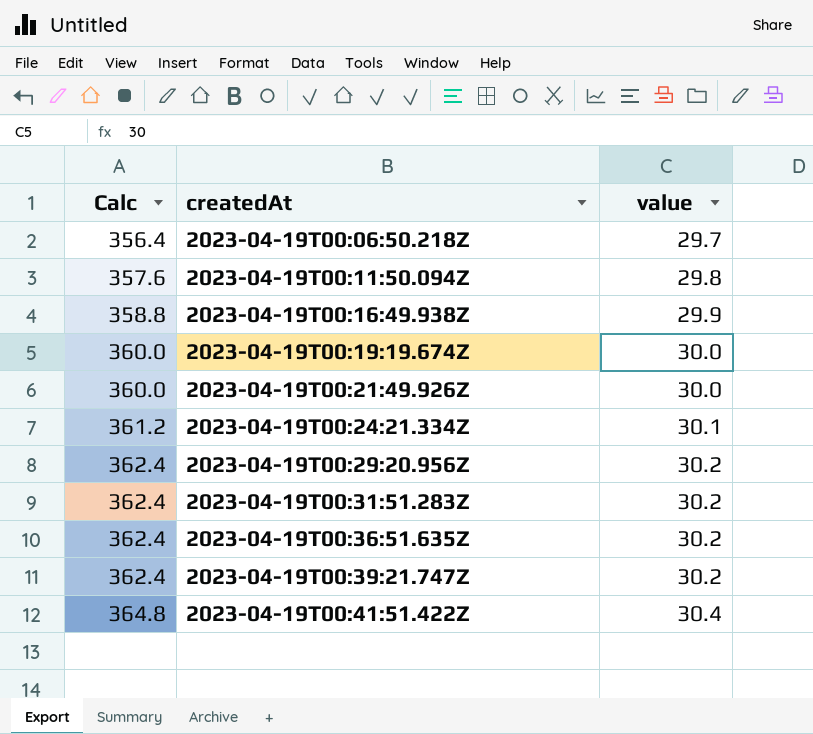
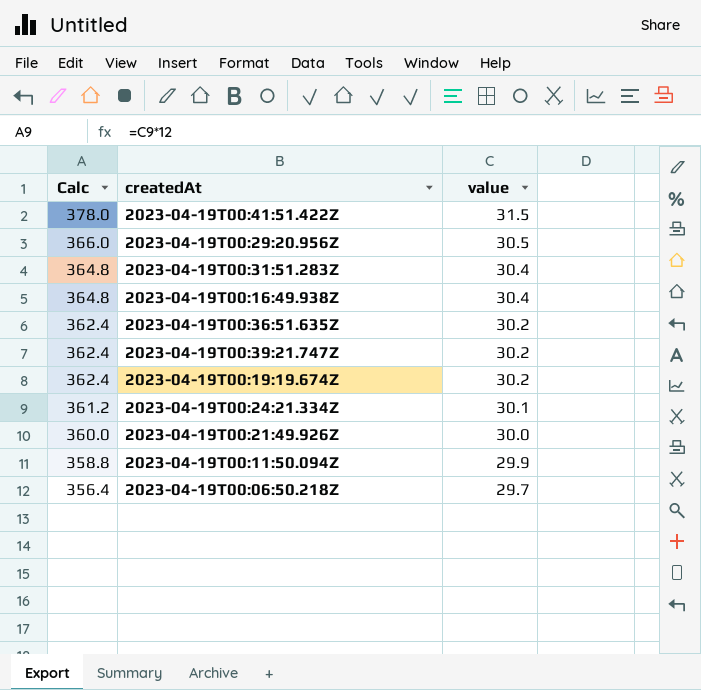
row order: Calc ascending -> Calc descending
2023-04-19T00:41:51.422Z | Calc: 364.8 -> 378.0
2023-04-19T00:41:51.422Z | value: 30.4 -> 31.5
2023-04-19T00:29:20.956Z | Calc: 362.4 -> 366.0
2023-04-19T00:29:20.956Z | value: 30.2 -> 30.5
2023-04-19T00:31:51.283Z | Calc: 362.4 -> 364.8
2023-04-19T00:31:51.283Z | value: 30.2 -> 30.4
2023-04-19T00:16:49.938Z | Calc: 358.8 -> 364.8
2023-04-19T00:16:49.938Z | value: 29.9 -> 30.4
2023-04-19T00:19:19.674Z | Calc: 360.0 -> 362.4
2023-04-19T00:19:19.674Z | value: 30.0 -> 30.2
2023-04-19T00:11:50.094Z | Calc: 357.6 -> 358.8
2023-04-19T00:11:50.094Z | value: 29.8 -> 29.9

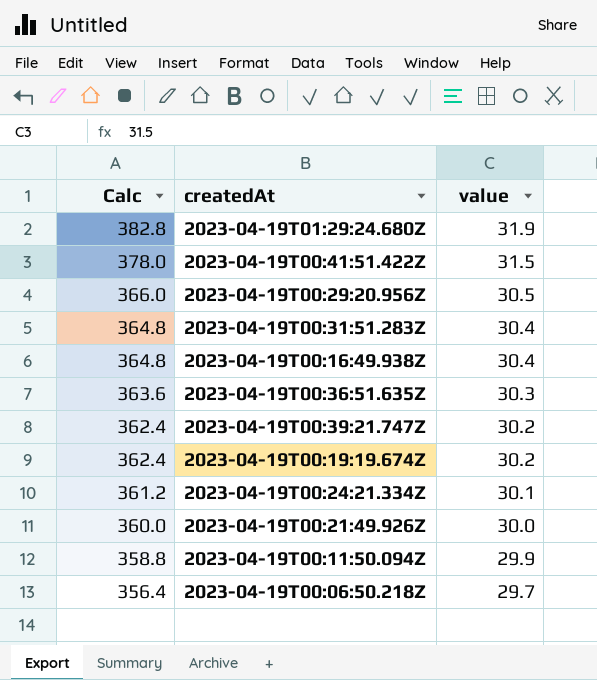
row 2023-04-19T01:29:24.680Z: none -> 382.8 | 31.9
2023-04-19T00:36:51.635Z | Calc: 362.4 -> 363.6
2023-04-19T00:36:51.635Z | value: 30.2 -> 30.3

